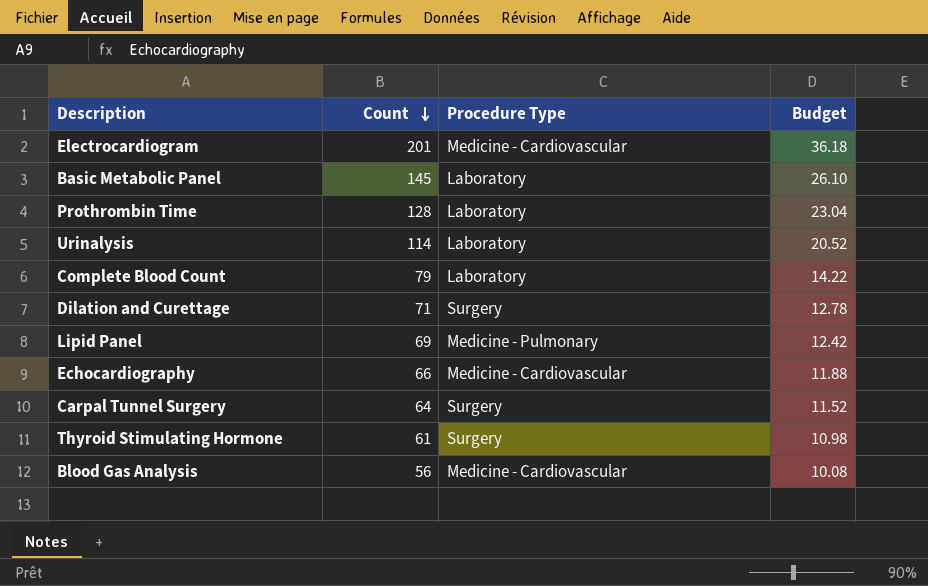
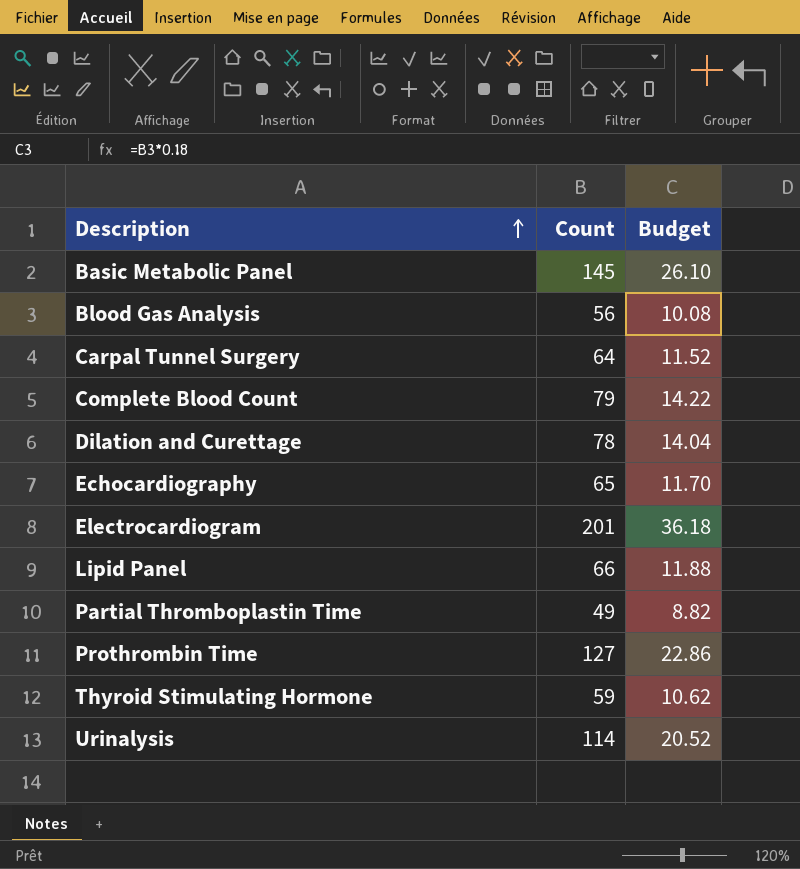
row order: Count descending -> Description ascending
column Procedure Type | position: 3 -> none
Dilation and Curettage | Count: 71 -> 78
Dilation and Curettage | Budget: 12.78 -> 14.04
Echocardiography | Count: 66 -> 65
Echocardiography | Budget: 11.88 -> 11.70
Lipid Panel | Count: 69 -> 66
Lipid Panel | Budget: 12.42 -> 11.88
row Partial Thromboplastin Time: none -> 49 | 8.82
Prothrombin Time | Count: 128 -> 127
Prothrombin Time | Budget: 23.04 -> 22.86
Thyroid Stimulating Hormone | Count: 61 -> 59
Thyroid Stimulating Hormone | Budget: 10.98 -> 10.62

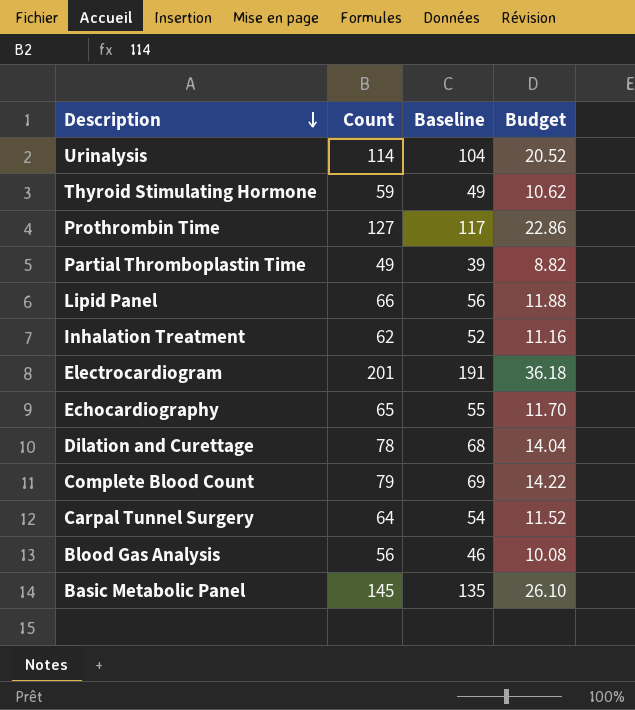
row order: Description ascending -> Description descending
column Baseline | formula: none -> [Count] - 10
row Inhalation Treatment: none -> 62 | 52 | 11.16

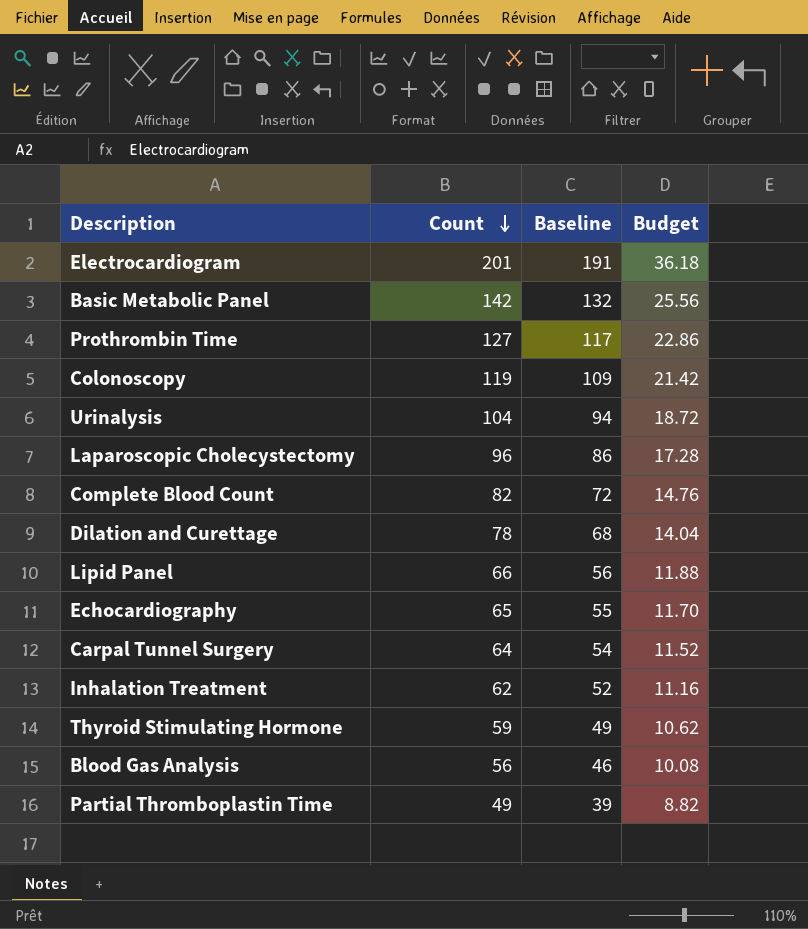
row order: Description descending -> Count descending
Basic Metabolic Panel | Count: 145 -> 142
Basic Metabolic Panel | Baseline: 135 -> 132
Basic Metabolic Panel | Budget: 26.10 -> 25.56
row Colonoscopy: none -> 119 | 109 | 21.42
Urinalysis | Count: 114 -> 104
Urinalysis | Baseline: 104 -> 94
Urinalysis | Budget: 20.52 -> 18.72
row Laparoscopic Cholecystectomy: none -> 96 | 86 | 17.28
Complete Blood Count | Count: 79 -> 82
Complete Blood Count | Baseline: 69 -> 72
Complete Blood Count | Budget: 14.22 -> 14.76

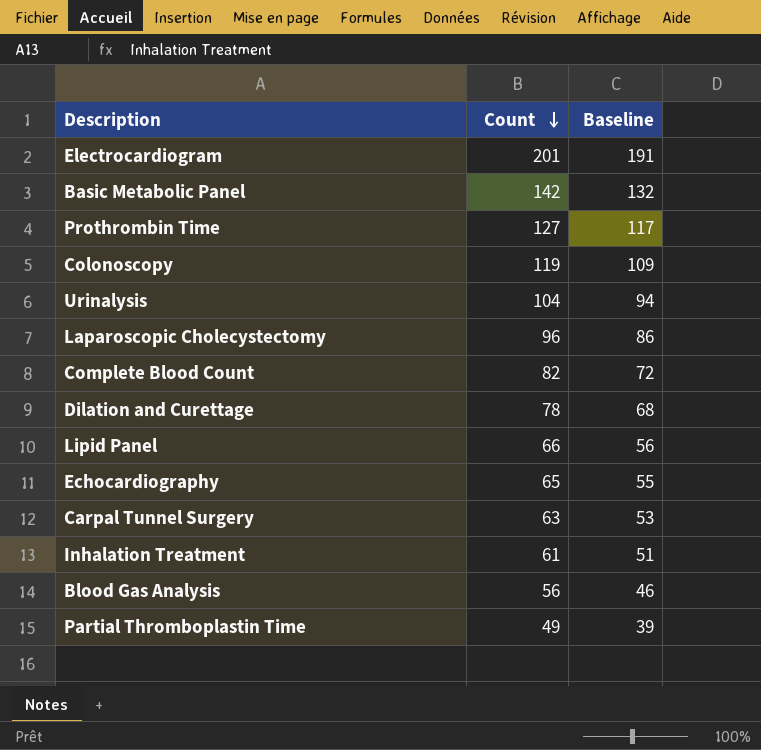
column Budget | formula: [Count] * 0.18 -> none
row Thyroid Stimulating Hormone: 59 | 49 | 10.62 -> none
Carpal Tunnel Surgery | Count: 64 -> 63
Carpal Tunnel Surgery | Baseline: 54 -> 53
Inhalation Treatment | Count: 62 -> 61
Inhalation Treatment | Baseline: 52 -> 51

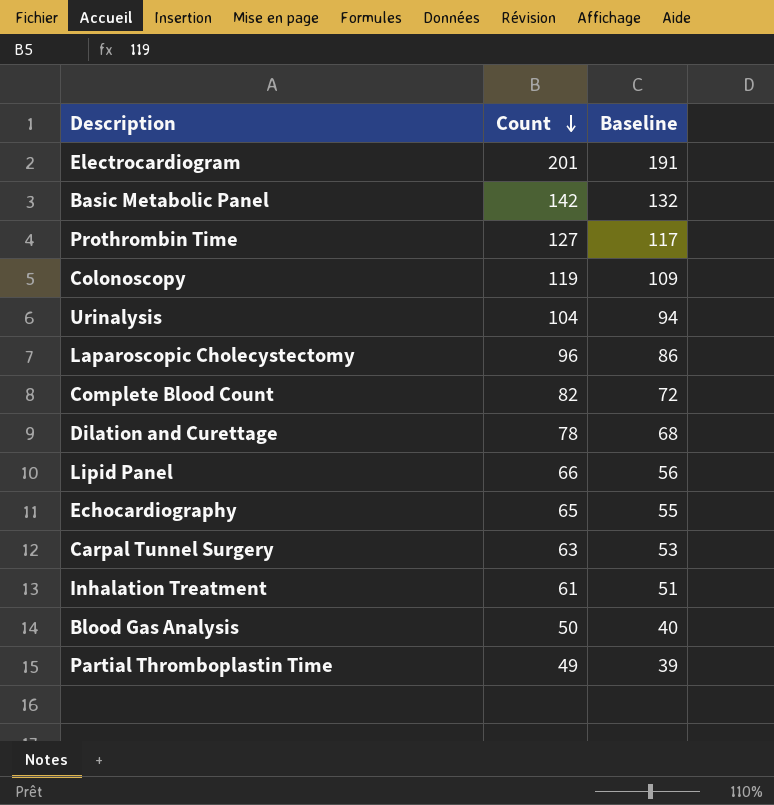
Blood Gas Analysis | Count: 56 -> 50
Blood Gas Analysis | Baseline: 46 -> 40

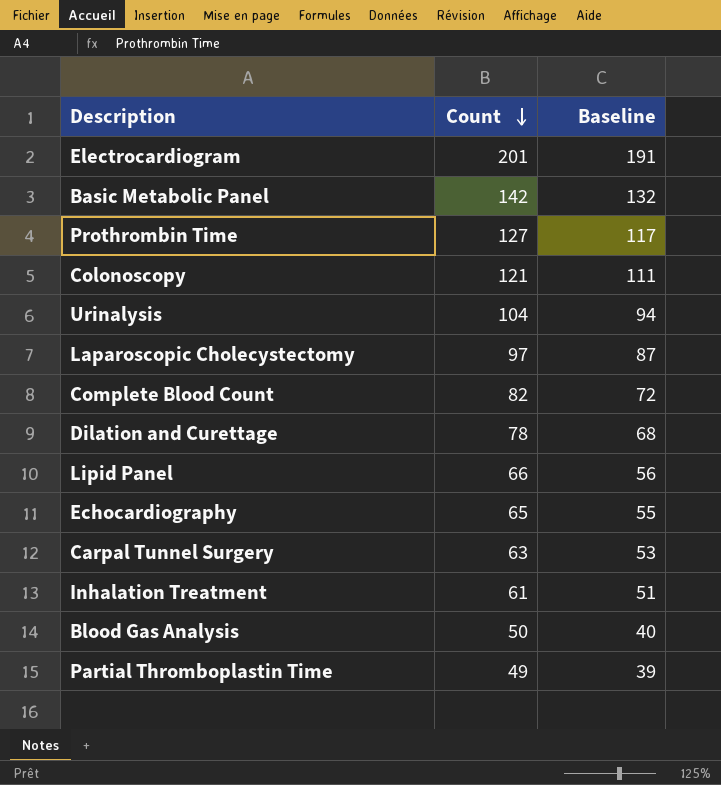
Colonoscopy | Count: 119 -> 121
Colonoscopy | Baseline: 109 -> 111
Laparoscopic Cholecystectomy | Count: 96 -> 97
Laparoscopic Cholecystectomy | Baseline: 86 -> 87

